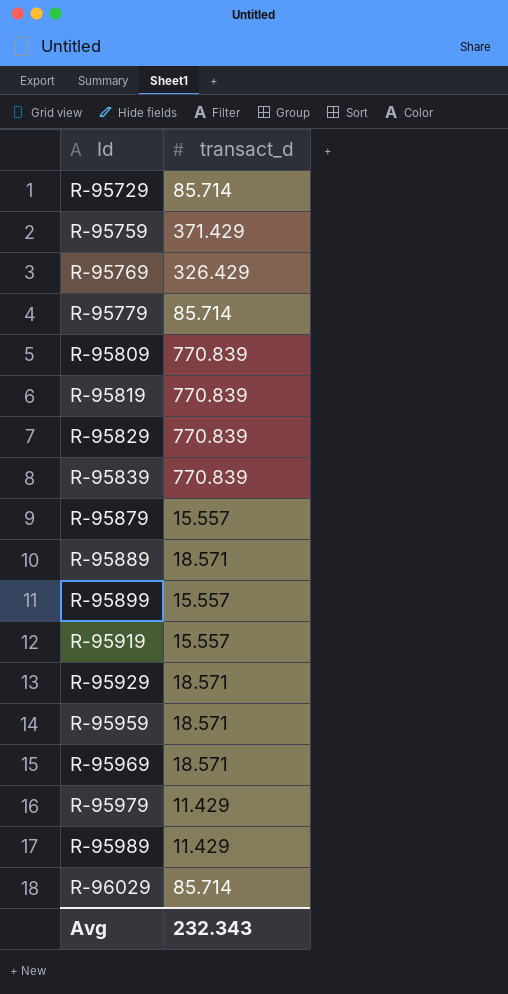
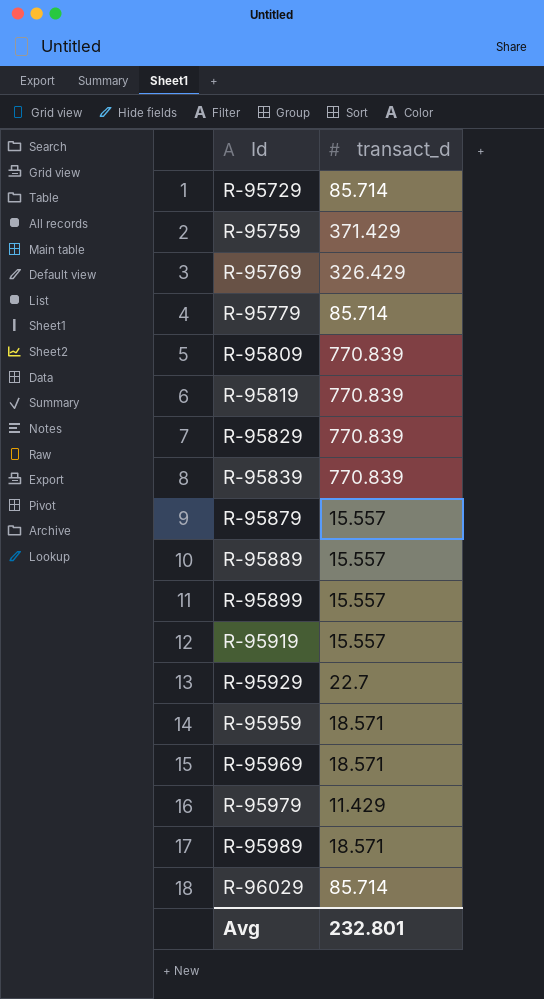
R-95889 | transact_d: 18.571 -> 15.557
R-95929 | transact_d: 18.571 -> 22.7
R-95989 | transact_d: 11.429 -> 18.571
Avg | transact_d: 232.343 -> 232.801

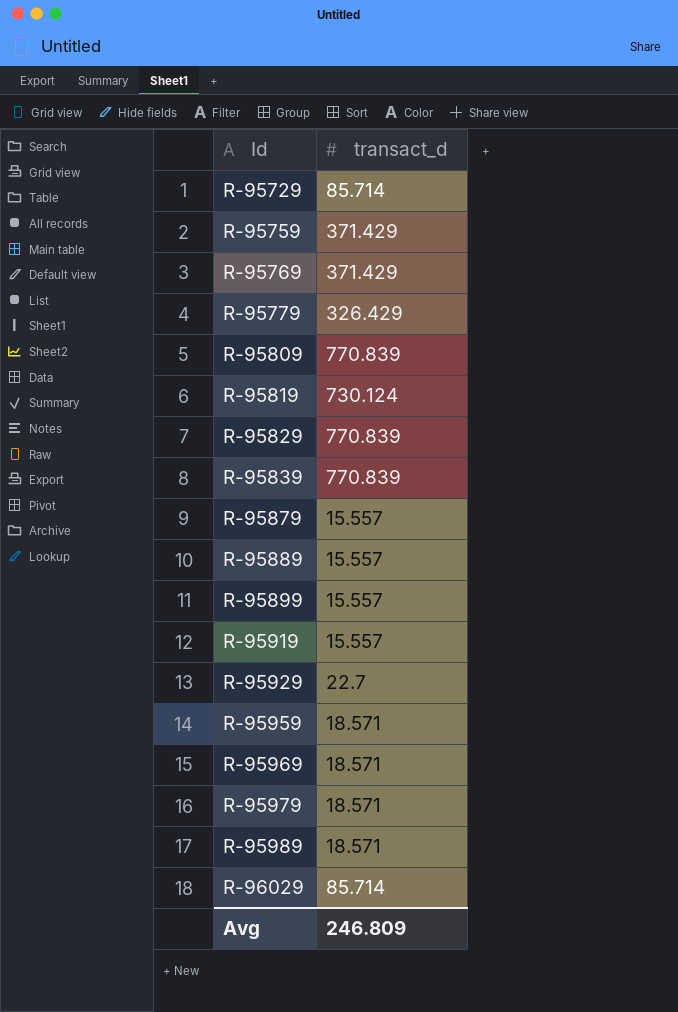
R-95769 | transact_d: 326.429 -> 371.429
R-95779 | transact_d: 85.714 -> 326.429
R-95819 | transact_d: 770.839 -> 730.124
R-95979 | transact_d: 11.429 -> 18.571
Avg | transact_d: 232.801 -> 246.809

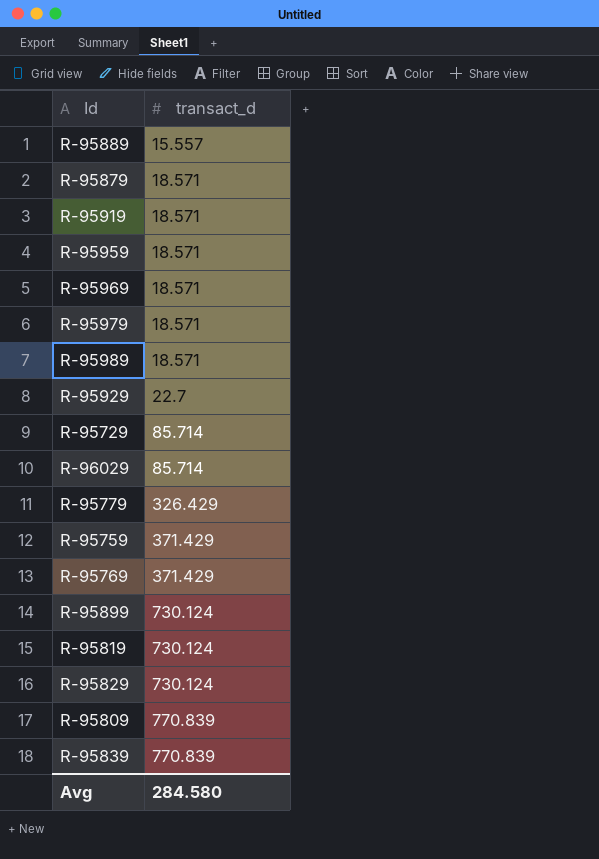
row order: Id ascending -> transact_d ascending
R-95879 | transact_d: 15.557 -> 18.571
R-95919 | transact_d: 15.557 -> 18.571
R-95899 | transact_d: 15.557 -> 730.124
R-95829 | transact_d: 770.839 -> 730.124
Avg | transact_d: 246.809 -> 284.580

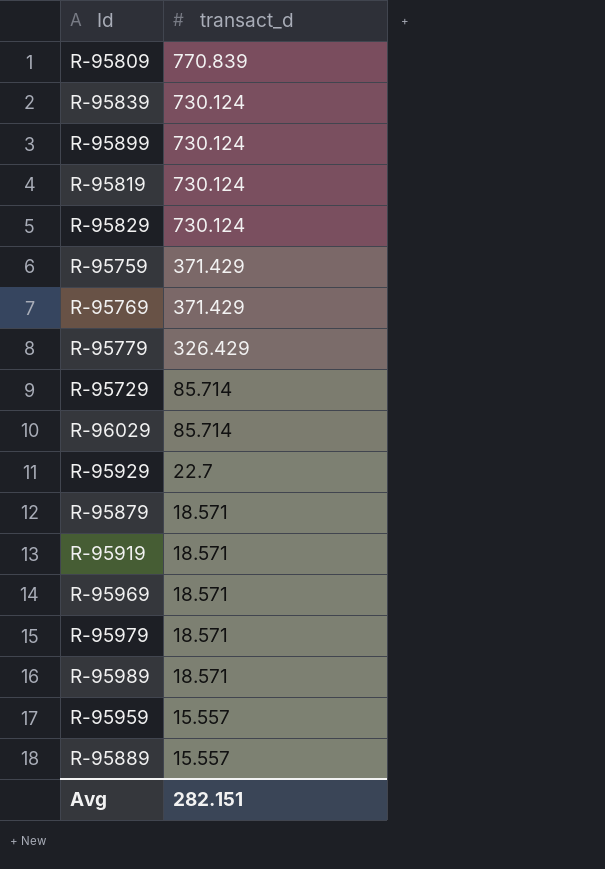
row order: transact_d ascending -> transact_d descending
R-95839 | transact_d: 770.839 -> 730.124
R-95959 | transact_d: 18.571 -> 15.557
Avg | transact_d: 284.580 -> 282.151

